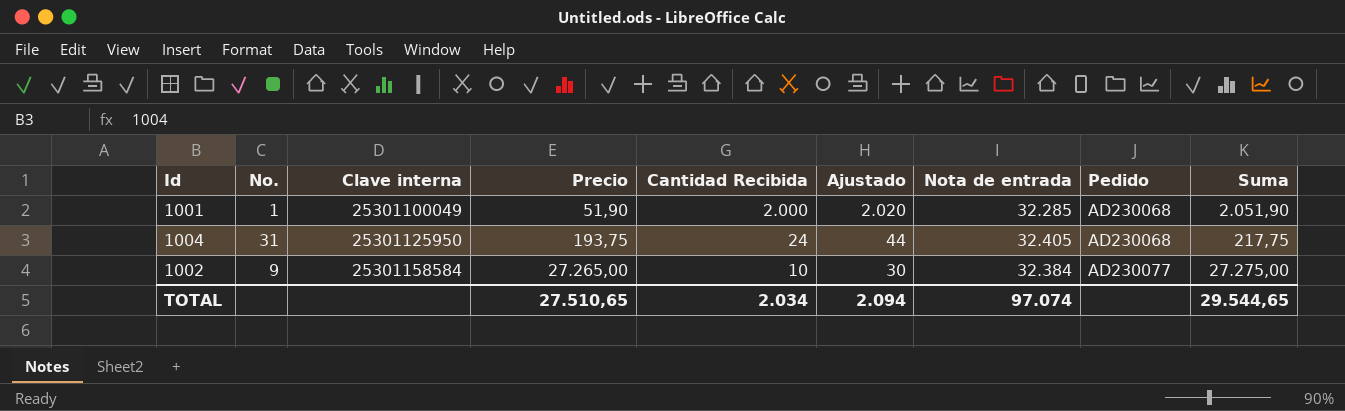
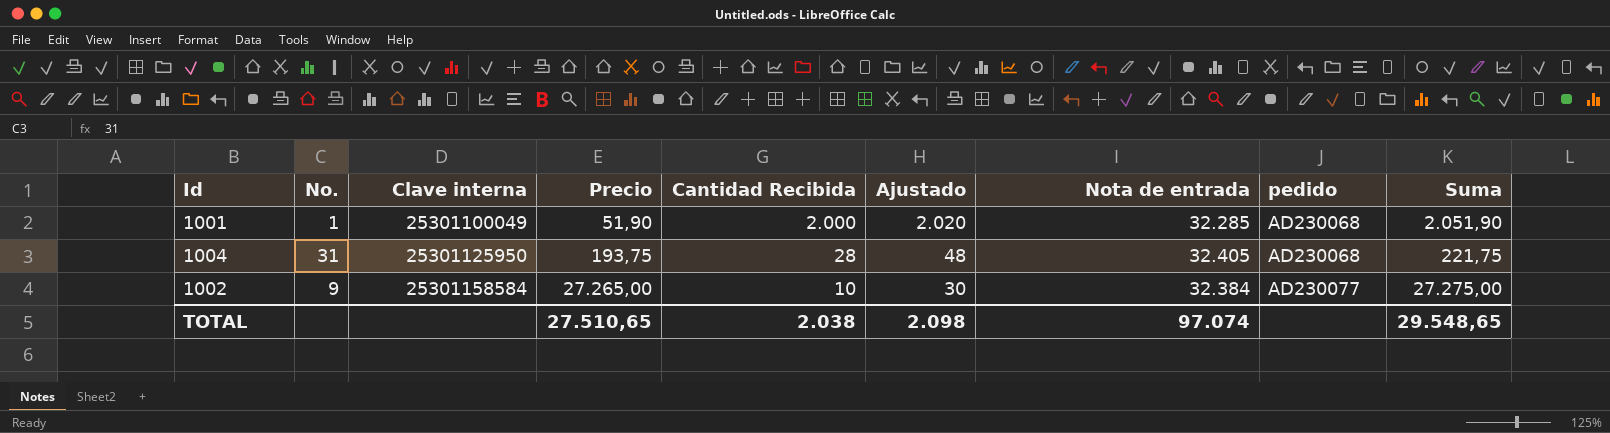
column name: Pedido -> pedido
1004 | Cantidad Recibida: 24 -> 28
1004 | Ajustado: 44 -> 48
1004 | Suma: 217,75 -> 221,75
TOTAL | Cantidad Recibida: 2.034 -> 2.038
TOTAL | Ajustado: 2.094 -> 2.098
TOTAL | Suma: 29.544,65 -> 29.548,65

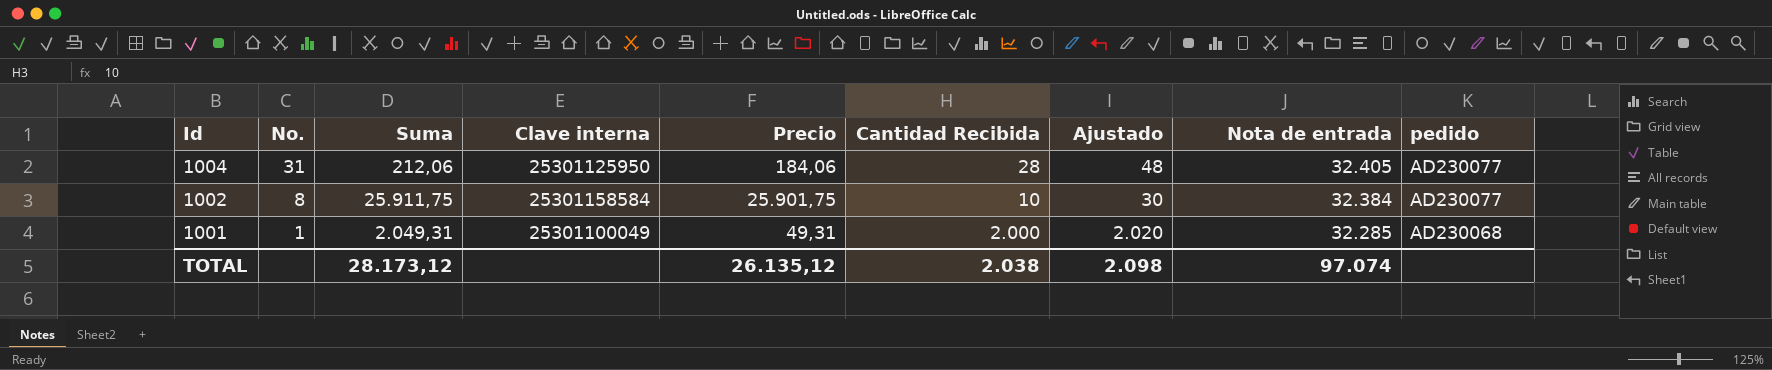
row order: Clave interna ascending -> Id descending
column Suma | position: 9 -> 3
1004 | Suma: 221,75 -> 212,06
1004 | Precio: 193,75 -> 184,06
1004 | pedido: AD230068 -> AD230077
1002 | No.: 9 -> 8
1002 | Suma: 27.275,00 -> 25.911,75
1002 | Precio: 27.265,00 -> 25.901,75
1001 | Suma: 2.051,90 -> 2.049,31
1001 | Precio: 51,90 -> 49,31
TOTAL | Suma: 29.548,65 -> 28.173,12
TOTAL | Precio: 27.510,65 -> 26.135,12

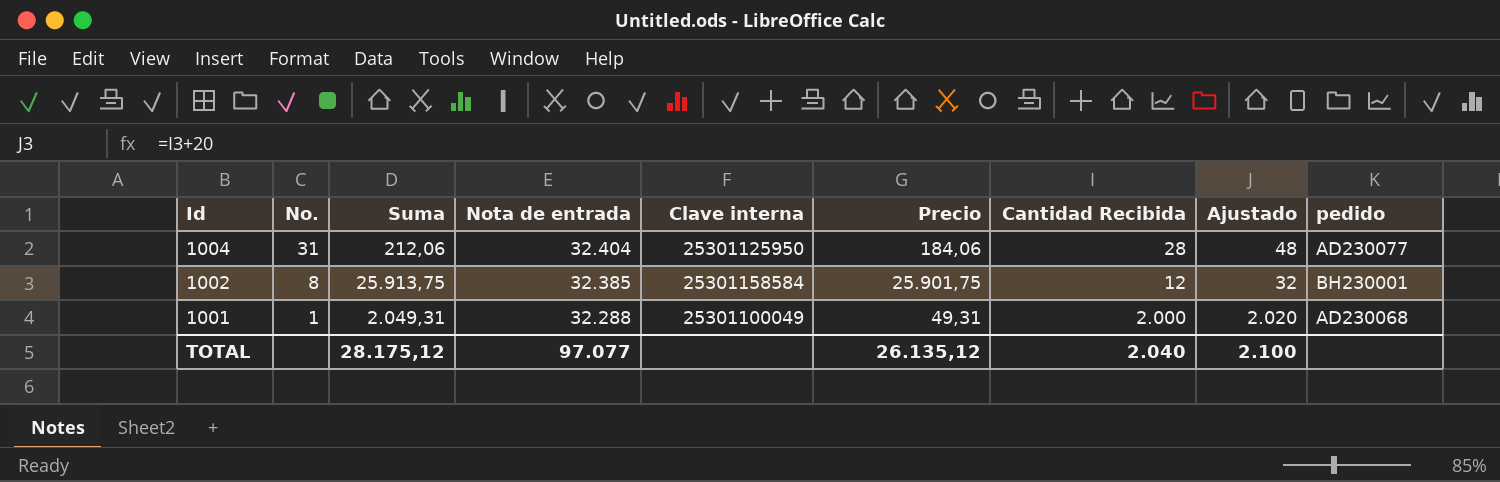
column Nota de entrada | position: 8 -> 4
1004 | Nota de entrada: 32.405 -> 32.404
1002 | Suma: 25.911,75 -> 25.913,75
1002 | Nota de entrada: 32.384 -> 32.385
1002 | Cantidad Recibida: 10 -> 12
1002 | Ajustado: 30 -> 32
1002 | pedido: AD230077 -> BH230001
1001 | Nota de entrada: 32.285 -> 32.288
TOTAL | Suma: 28.173,12 -> 28.175,12
TOTAL | Nota de entrada: 97.074 -> 97.077
TOTAL | Cantidad Recibida: 2.038 -> 2.040
TOTAL | Ajustado: 2.098 -> 2.100

